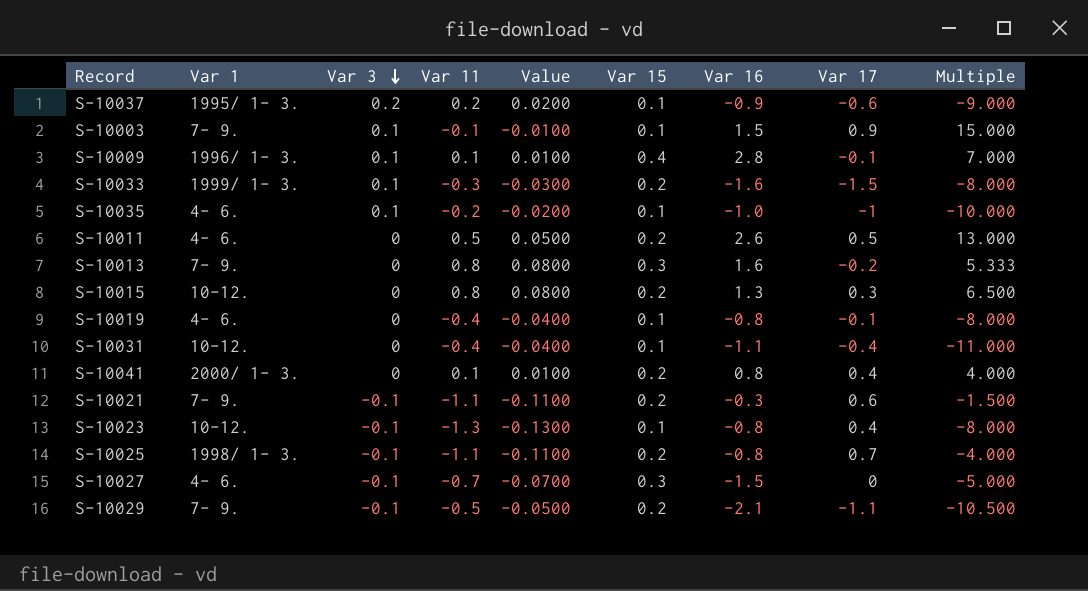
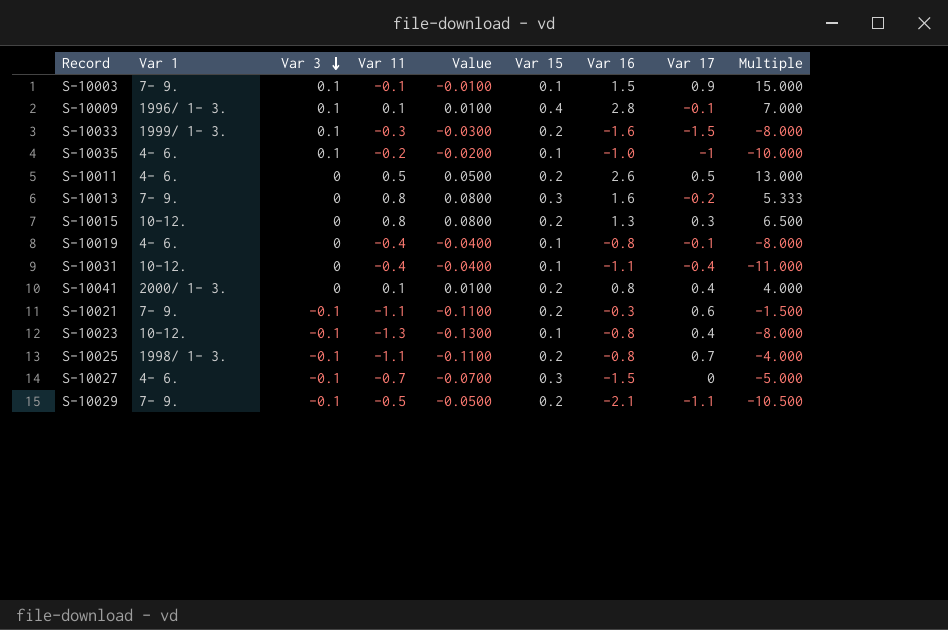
row S-10037: 1995/ 1- 3. | 0.2 | 0.2 | 0.0200 | 0.1 | -0.9 | -0.6 | -9.000 -> none

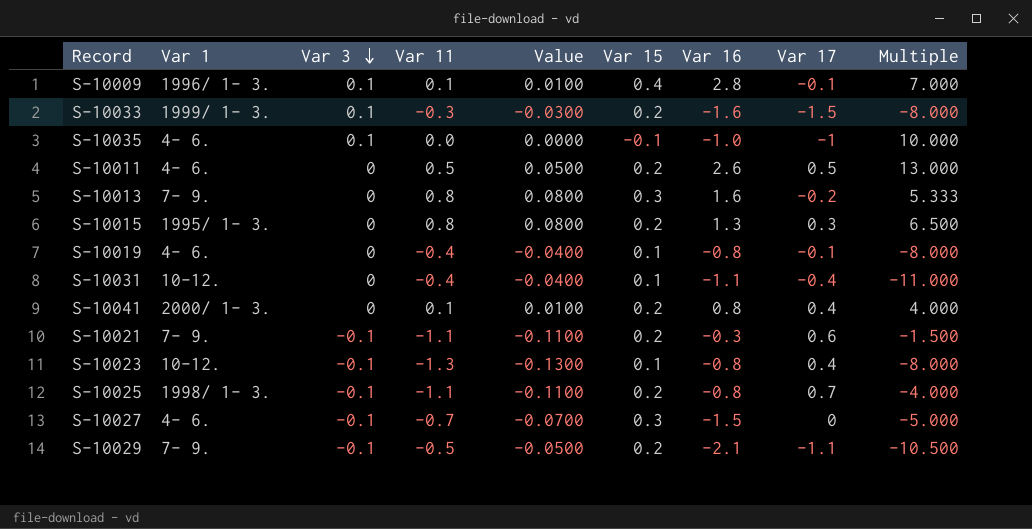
row S-10003: 7- 9. | 0.1 | -0.1 | -0.0100 | 0.1 | 1.5 | 0.9 | 15.000 -> none
S-10035 | Var 11: -0.2 -> 0.0
S-10035 | Value: -0.0200 -> 0.0000
S-10035 | Var 15: 0.1 -> -0.1
S-10035 | Multiple: -10.000 -> 10.000
S-10015 | Var 1: 10-12. -> 1995/ 1- 3.

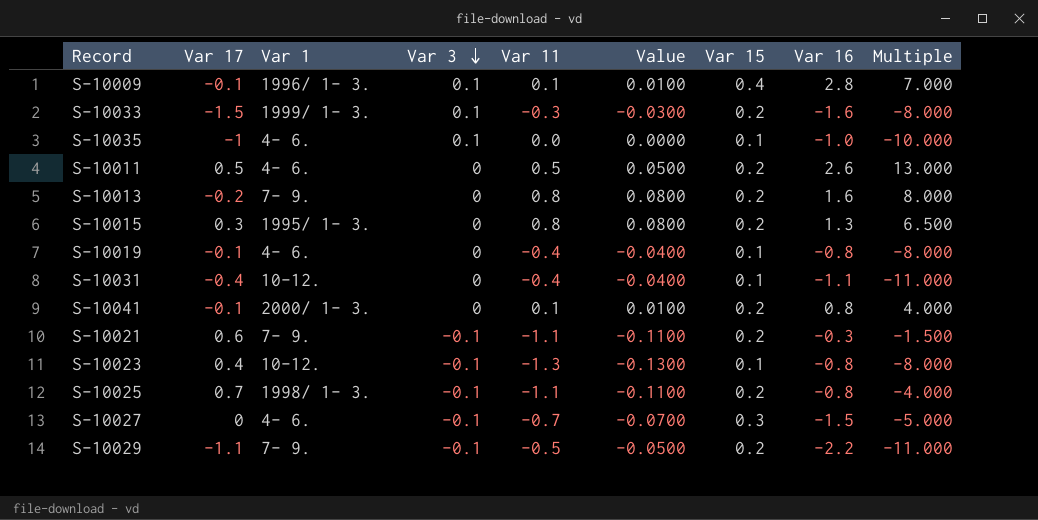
column Var 17 | position: 8 -> 2
S-10035 | Var 15: -0.1 -> 0.1
S-10035 | Multiple: 10.000 -> -10.000
S-10013 | Var 15: 0.3 -> 0.2
S-10013 | Multiple: 5.333 -> 8.000
S-10041 | Var 17: 0.4 -> -0.1
S-10029 | Var 16: -2.1 -> -2.2
S-10029 | Multiple: -10.500 -> -11.000

